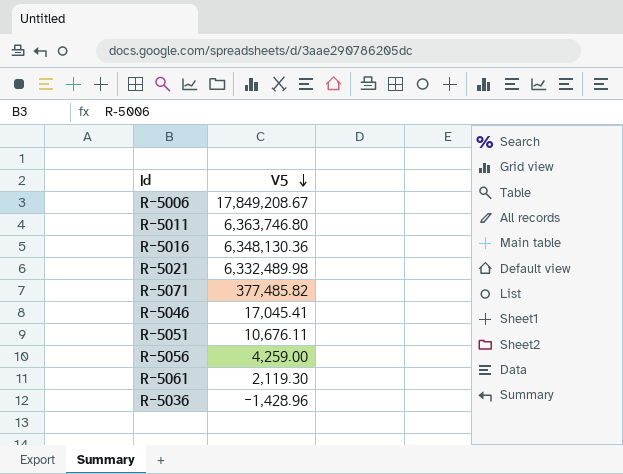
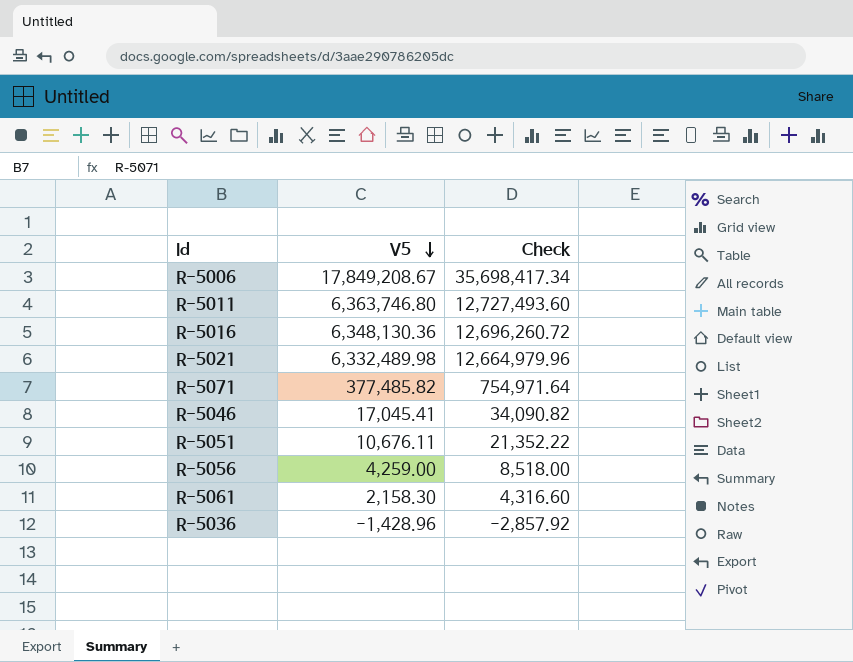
column Check | formula: none -> [V5] * 2
R-5061 | V5: 2,119.30 -> 2,158.30

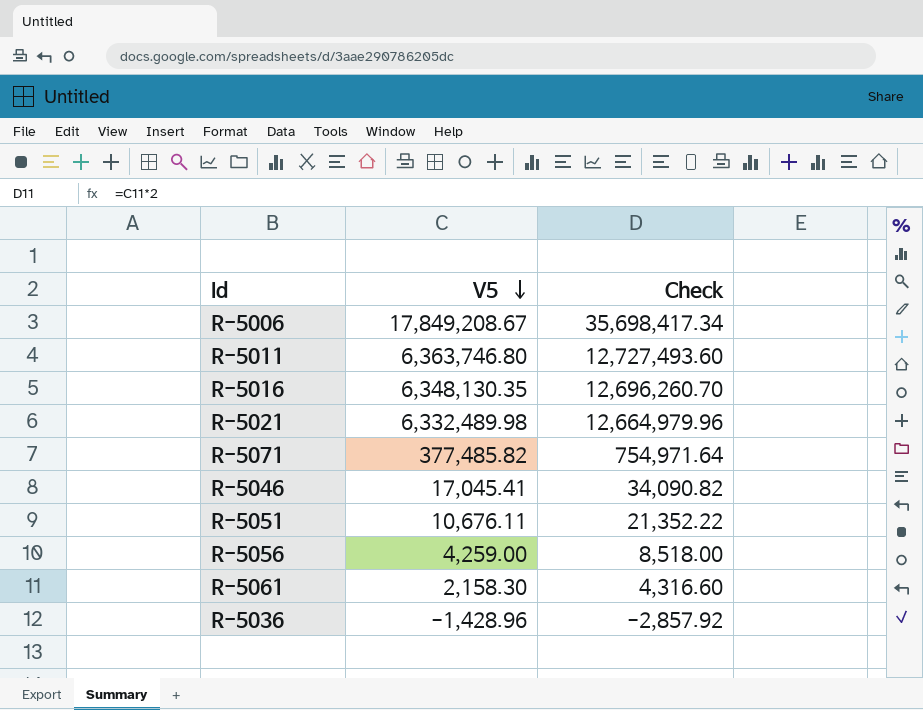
R-5016 | V5: 6,348,130.36 -> 6,348,130.35
R-5016 | Check: 12,696,260.72 -> 12,696,260.70

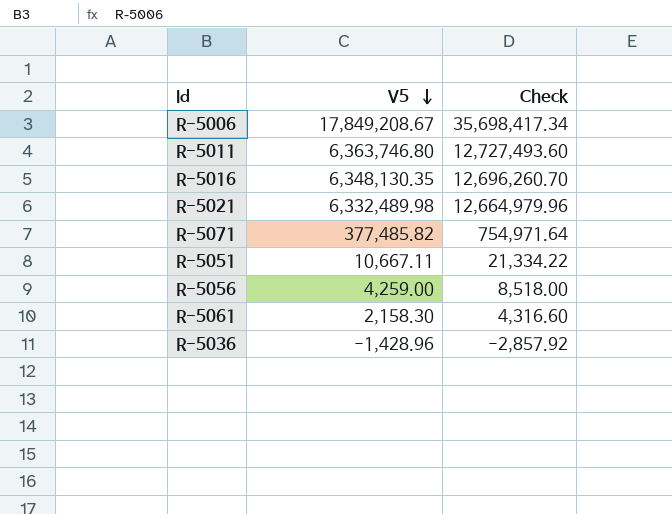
row R-5046: 17,045.41 | 34,090.82 -> none
R-5051 | V5: 10,676.11 -> 10,667.11
R-5051 | Check: 21,352.22 -> 21,334.22

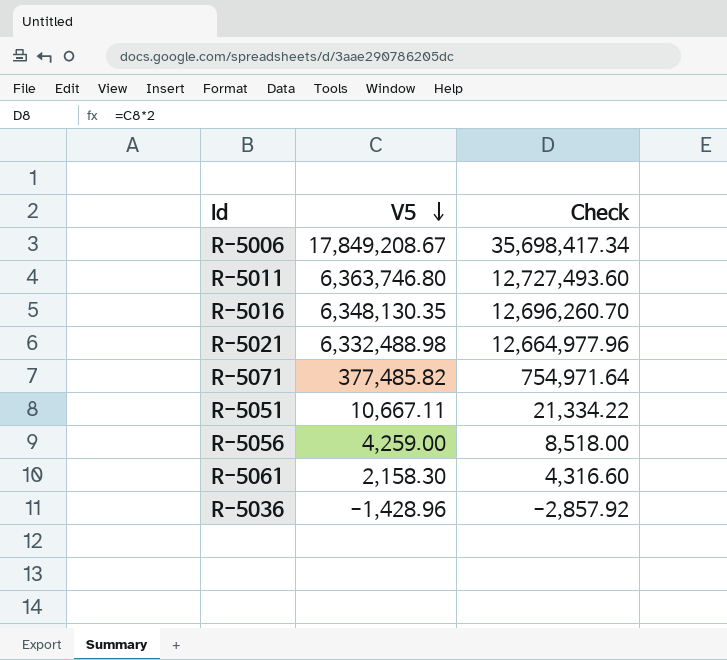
R-5021 | V5: 6,332,489.98 -> 6,332,488.98
R-5021 | Check: 12,664,979.96 -> 12,664,977.96

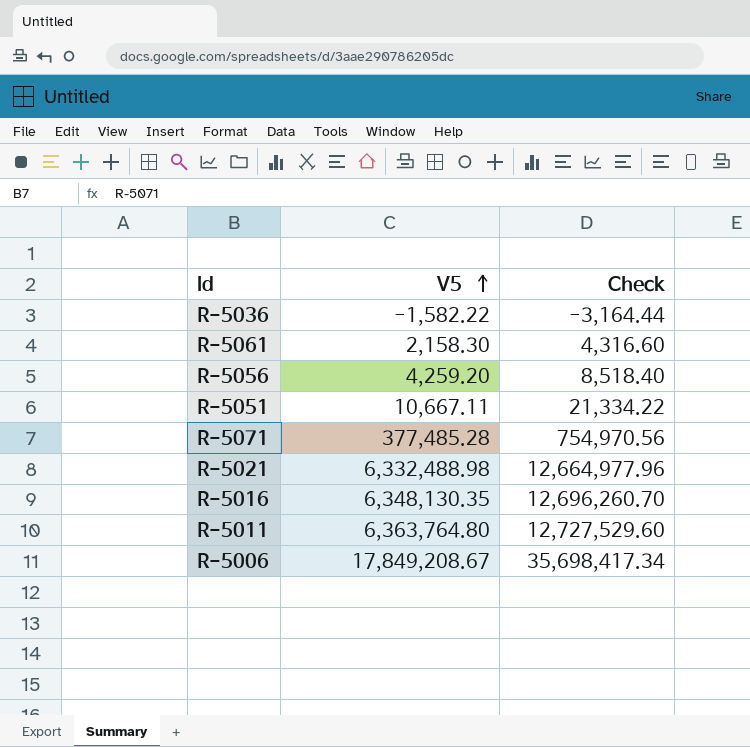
row order: V5 descending -> V5 ascending
R-5036 | V5: -1,428.96 -> -1,582.22
R-5036 | Check: -2,857.92 -> -3,164.44
R-5056 | V5: 4,259.00 -> 4,259.20
R-5056 | Check: 8,518.00 -> 8,518.40
R-5071 | V5: 377,485.82 -> 377,485.28
R-5071 | Check: 754,971.64 -> 754,970.56
R-5011 | V5: 6,363,746.80 -> 6,363,764.80
R-5011 | Check: 12,727,493.60 -> 12,727,529.60

